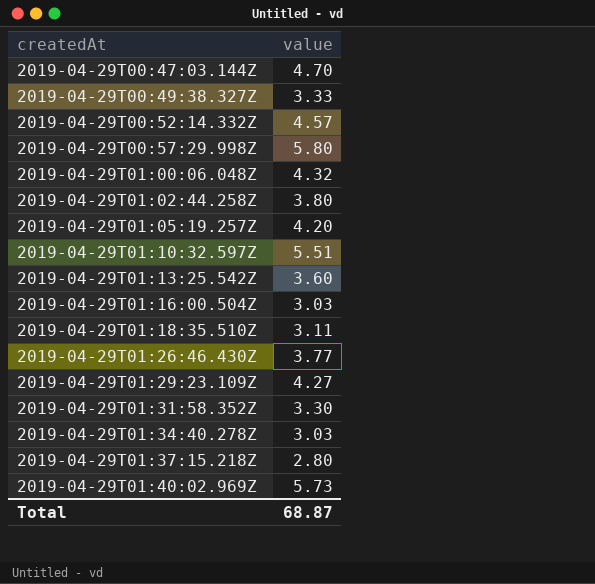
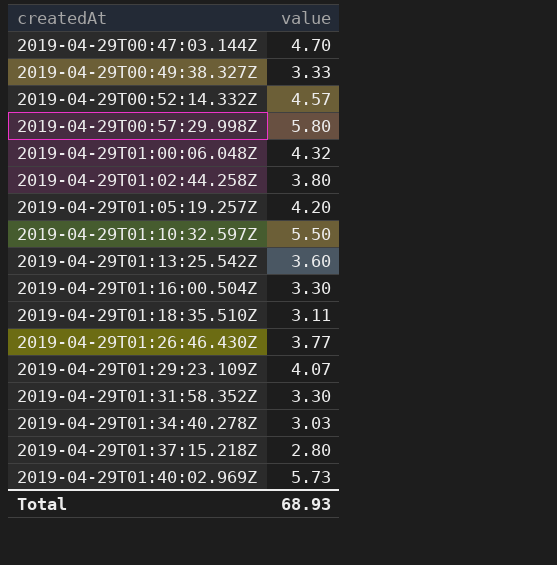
2019-04-29T01:10:32.597Z | value: 5.51 -> 5.50
2019-04-29T01:16:00.504Z | value: 3.03 -> 3.30
2019-04-29T01:29:23.109Z | value: 4.27 -> 4.07
Total | value: 68.87 -> 68.93

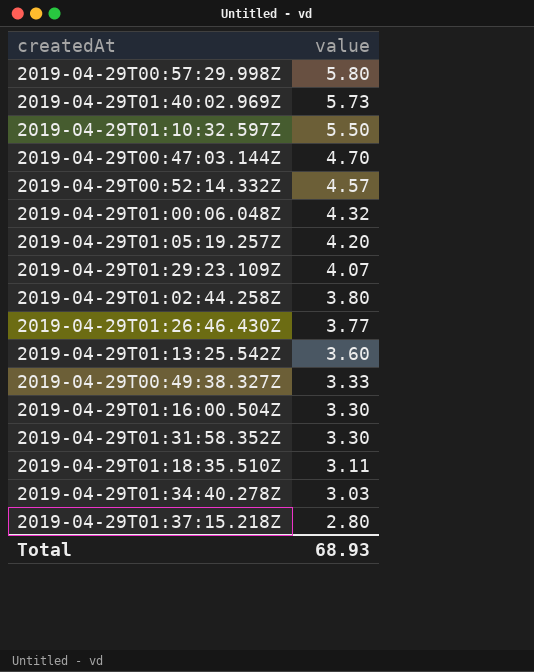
row order: createdAt ascending -> value descending

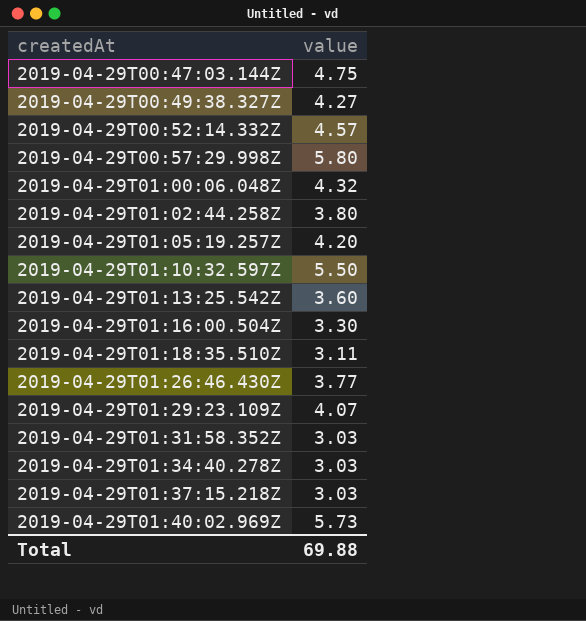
row order: value descending -> createdAt ascending
2019-04-29T00:47:03.144Z | value: 4.70 -> 4.75
2019-04-29T00:49:38.327Z | value: 3.33 -> 4.27
2019-04-29T01:31:58.352Z | value: 3.30 -> 3.03
2019-04-29T01:37:15.218Z | value: 2.80 -> 3.03
Total | value: 68.93 -> 69.88

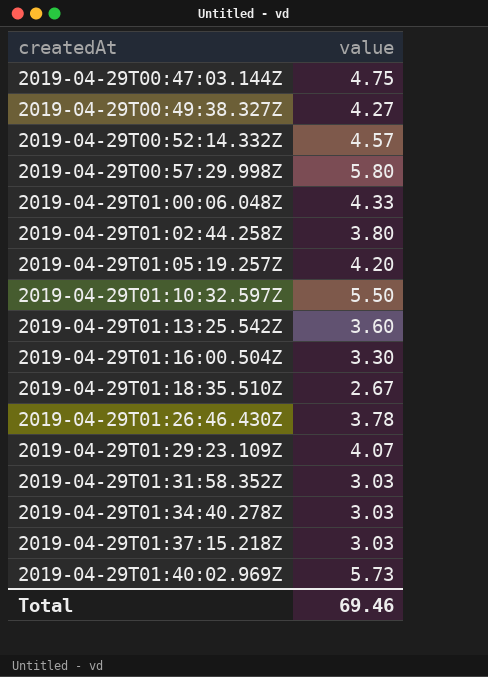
2019-04-29T01:00:06.048Z | value: 4.32 -> 4.33
2019-04-29T01:18:35.510Z | value: 3.11 -> 2.67
2019-04-29T01:26:46.430Z | value: 3.77 -> 3.78
Total | value: 69.88 -> 69.46

